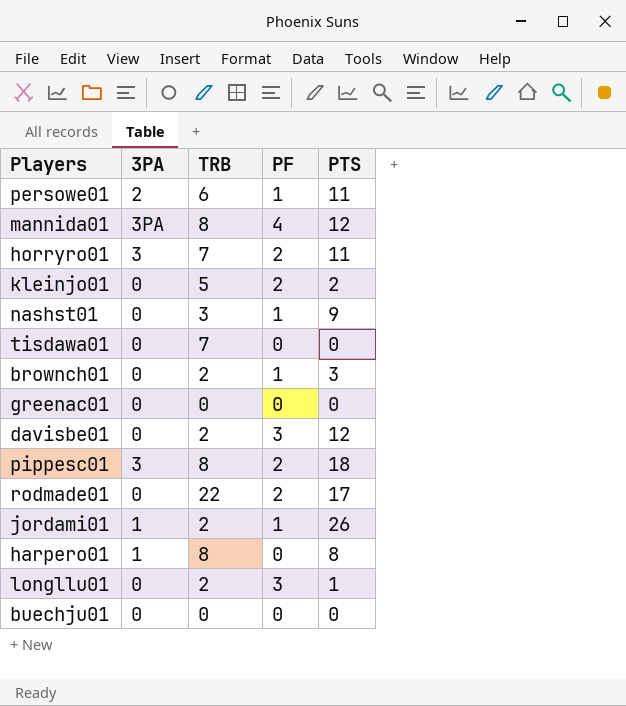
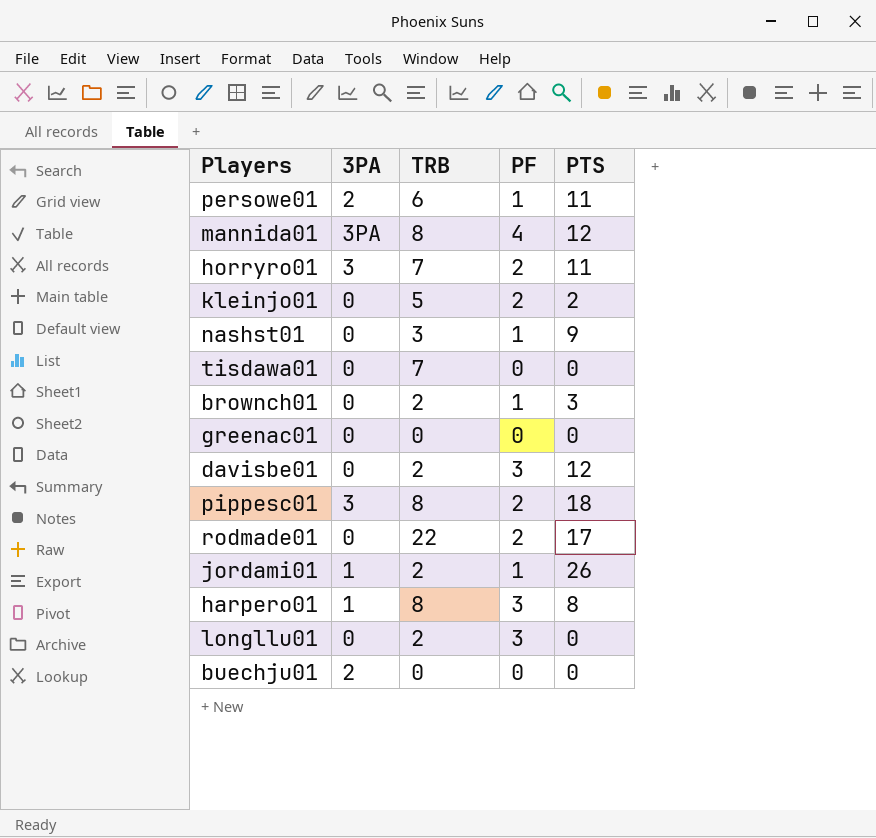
harpero01 | PF: 0 -> 3
longllu01 | PTS: 1 -> 0
buechju01 | 3PA: 0 -> 2

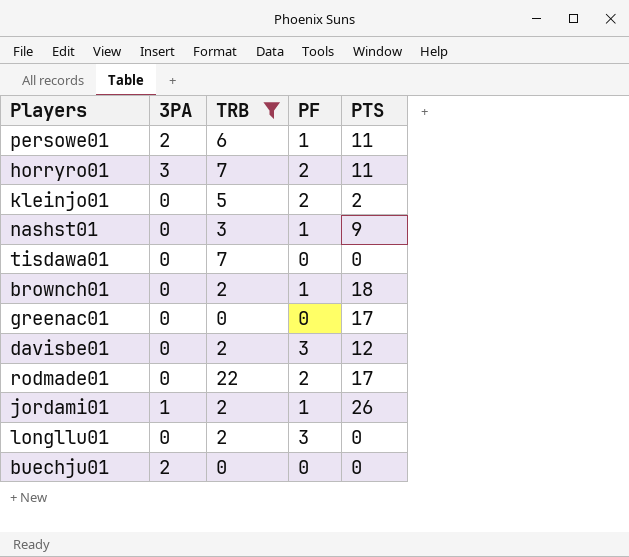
filter: none -> TRB != 8
brownch01 | PTS: 3 -> 18
greenac01 | PTS: 0 -> 17

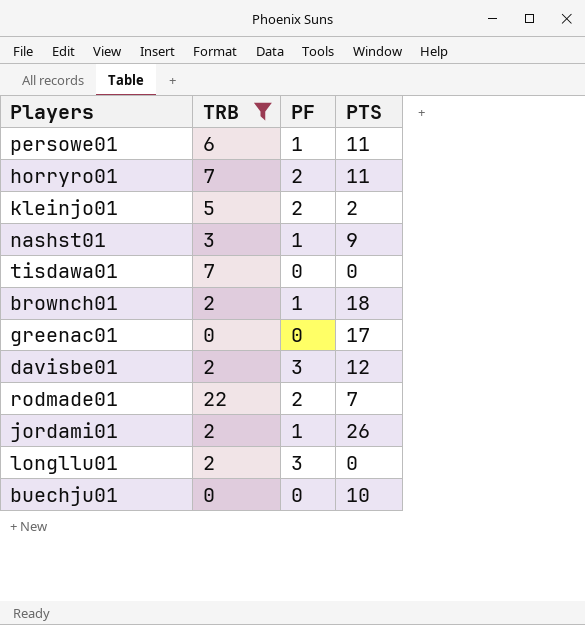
column 3PA | position: 2 -> none
rodmade01 | PTS: 17 -> 7
buechju01 | PTS: 0 -> 10

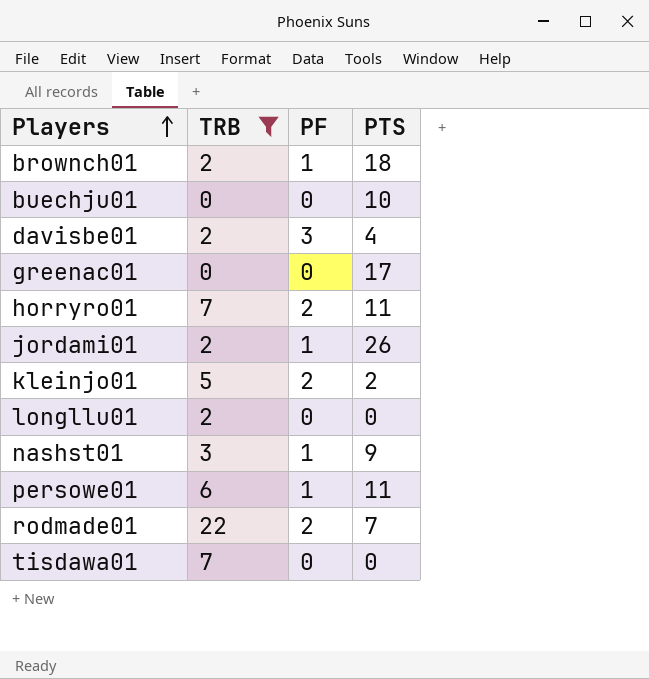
row order: none -> Players ascending
davisbe01 | PTS: 12 -> 4
longllu01 | PF: 3 -> 0

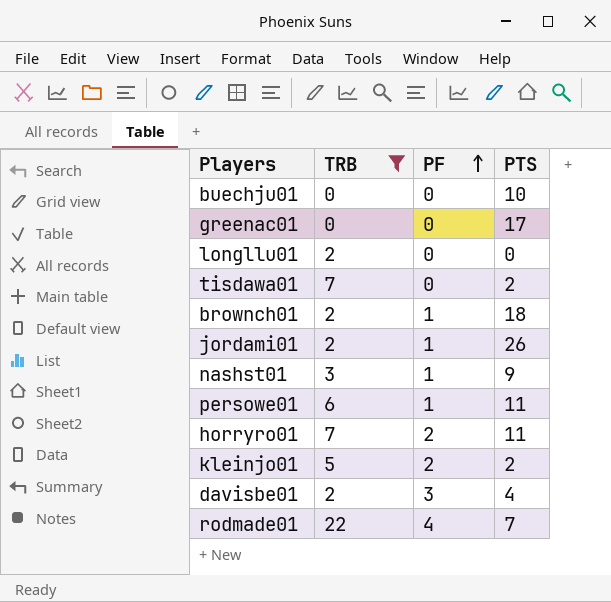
row order: Players ascending -> PF ascending
tisdawa01 | PTS: 0 -> 2
rodmade01 | PF: 2 -> 4

